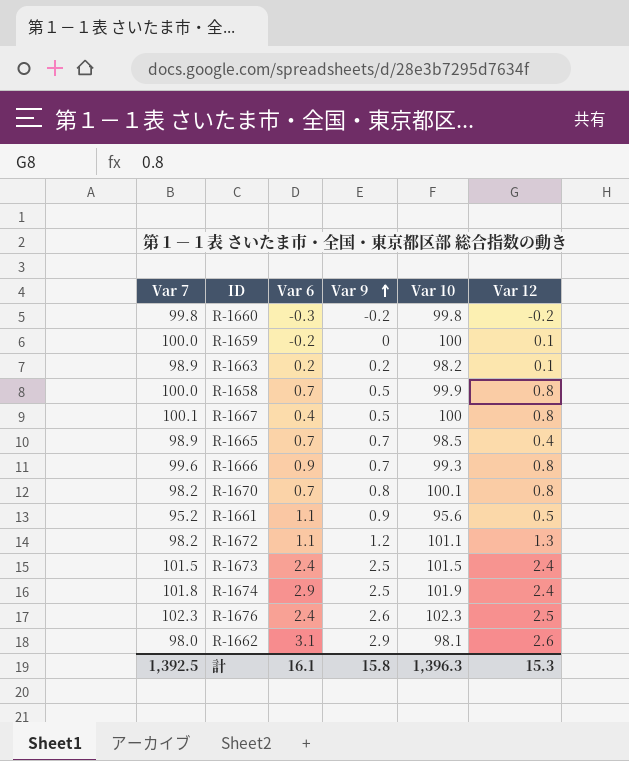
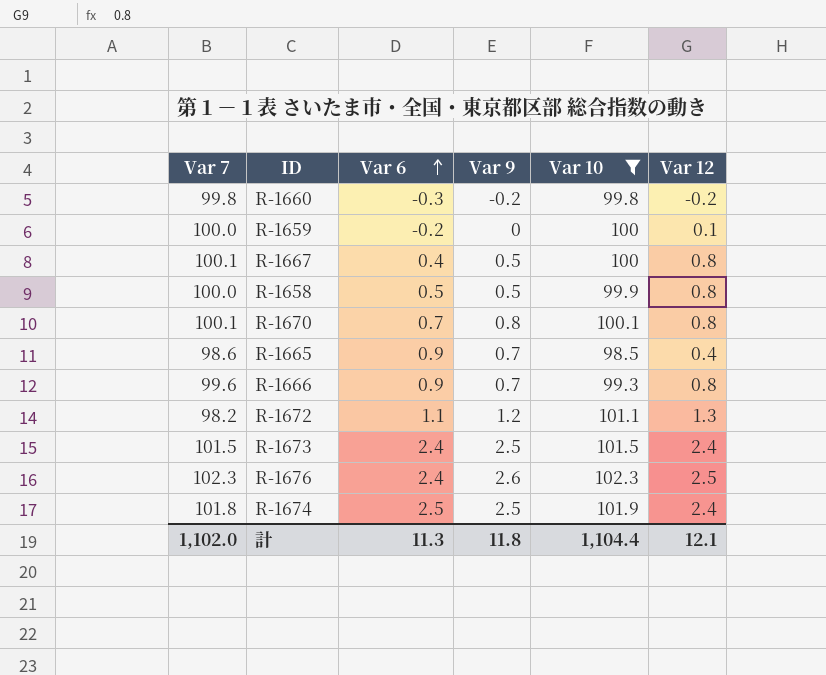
filter: none -> Var 10 >= 98.5
row order: Var 9 ascending -> Var 6 ascending
R-1658 | Var 6: 0.7 -> 0.5
R-1670 | Var 7: 98.2 -> 100.1
R-1665 | Var 7: 98.9 -> 98.6
R-1665 | Var 6: 0.7 -> 0.9
R-1674 | Var 6: 2.9 -> 2.5
計 | Var 7: 1,392.5 -> 1,102.0
計 | Var 6: 16.1 -> 11.3
計 | Var 9: 15.8 -> 11.8
計 | Var 10: 1,396.3 -> 1,104.4
計 | Var 12: 15.3 -> 12.1

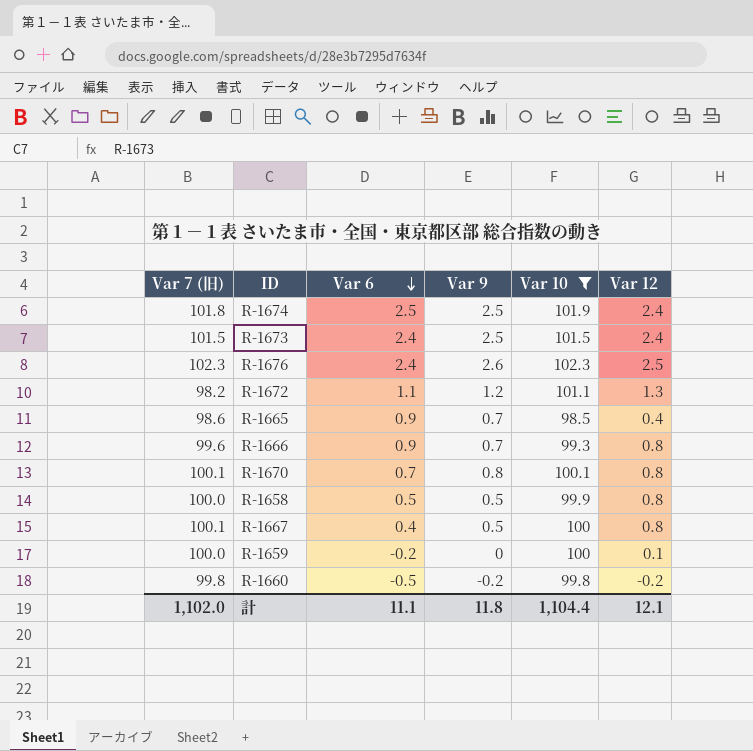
row order: Var 6 ascending -> Var 6 descending
column name: Var 7 -> Var 7 (旧)
R-1660 | Var 6: -0.3 -> -0.5
計 | Var 6: 11.3 -> 11.1

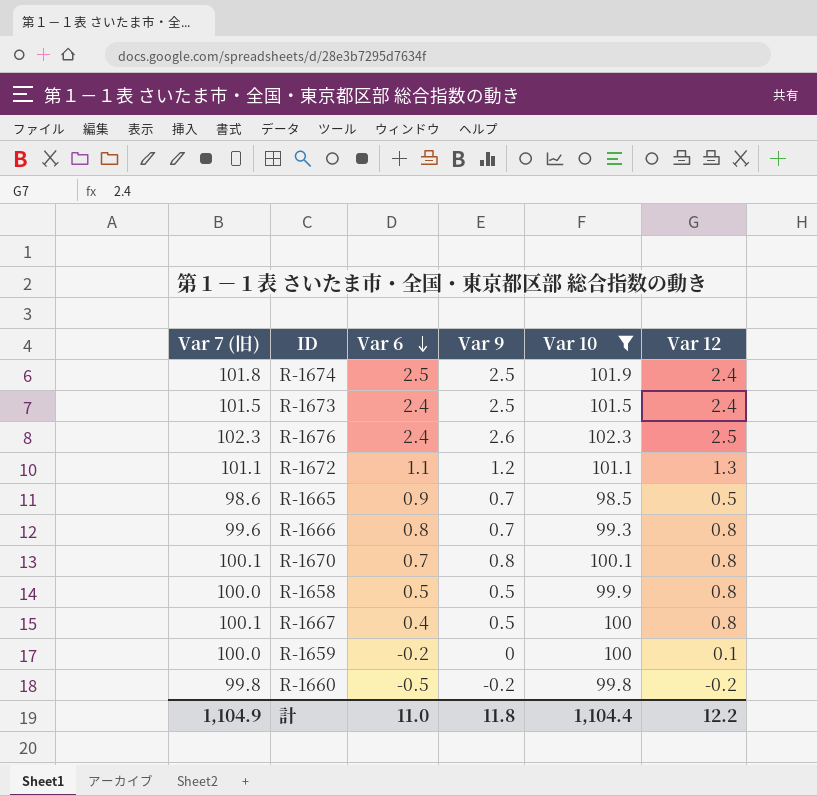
R-1672 | Var 7 (旧): 98.2 -> 101.1
R-1665 | Var 12: 0.4 -> 0.5
R-1666 | Var 6: 0.9 -> 0.8
計 | Var 7 (旧): 1,102.0 -> 1,104.9
計 | Var 6: 11.1 -> 11.0
計 | Var 12: 12.1 -> 12.2

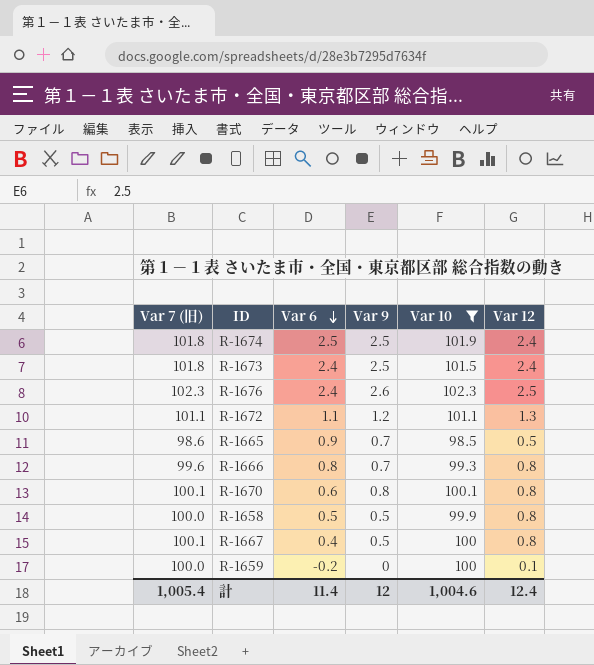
row R-1660: 99.8 | -0.5 | -0.2 | 99.8 | -0.2 -> none
R-1673 | Var 7 (旧): 101.5 -> 101.8
R-1670 | Var 6: 0.7 -> 0.6
計 | Var 7 (旧): 1,104.9 -> 1,005.4
計 | Var 6: 11.0 -> 11.4
計 | Var 9: 11.8 -> 12
計 | Var 10: 1,104.4 -> 1,004.6
計 | Var 12: 12.2 -> 12.4

